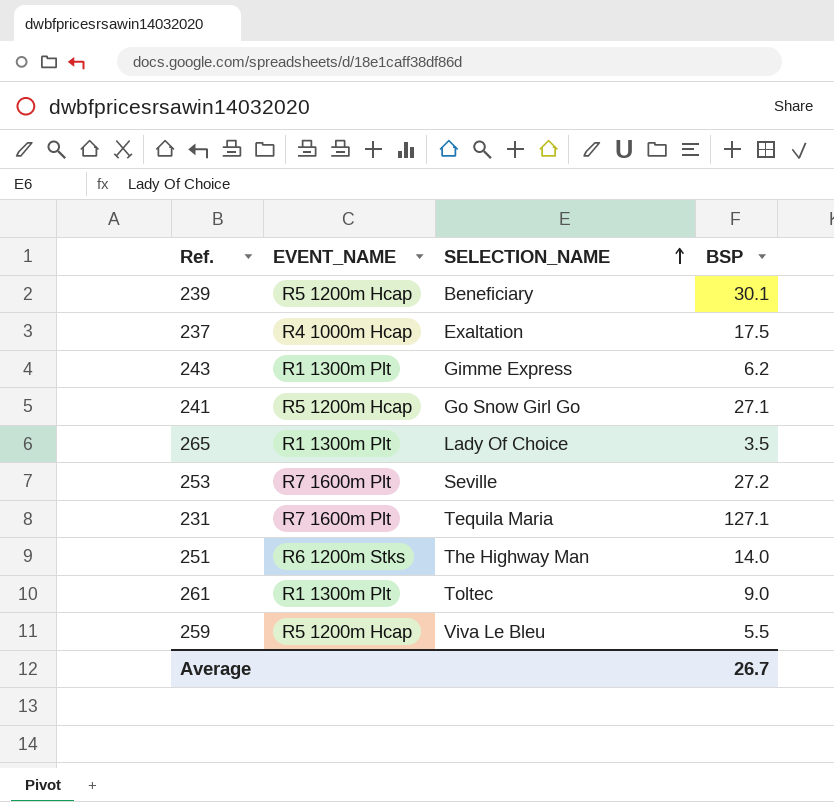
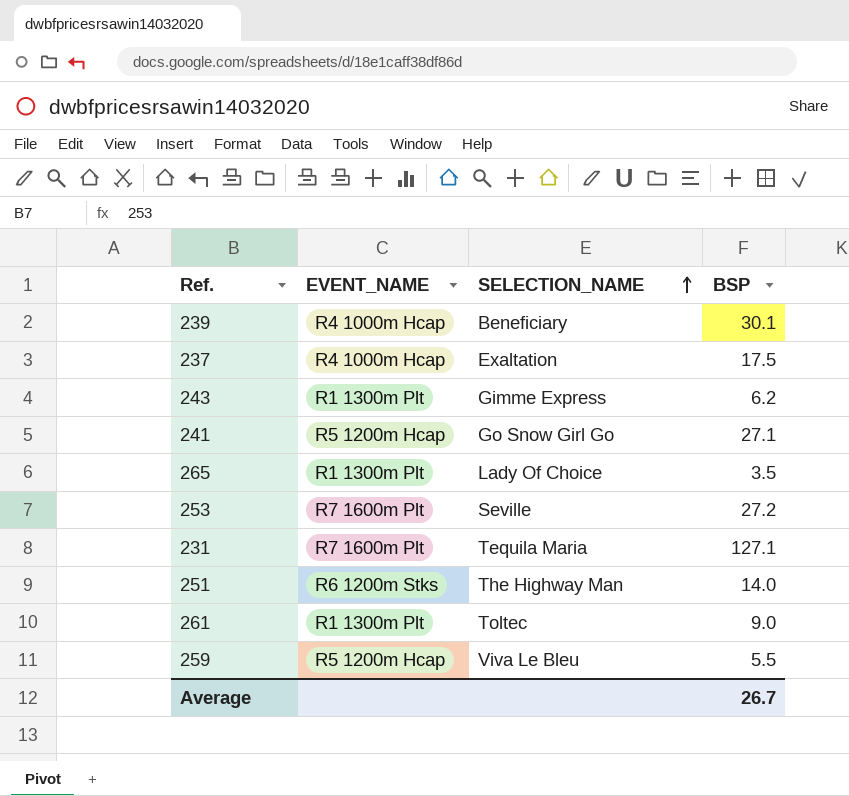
239 | EVENT_NAME: R5 1200m Hcap -> R4 1000m Hcap

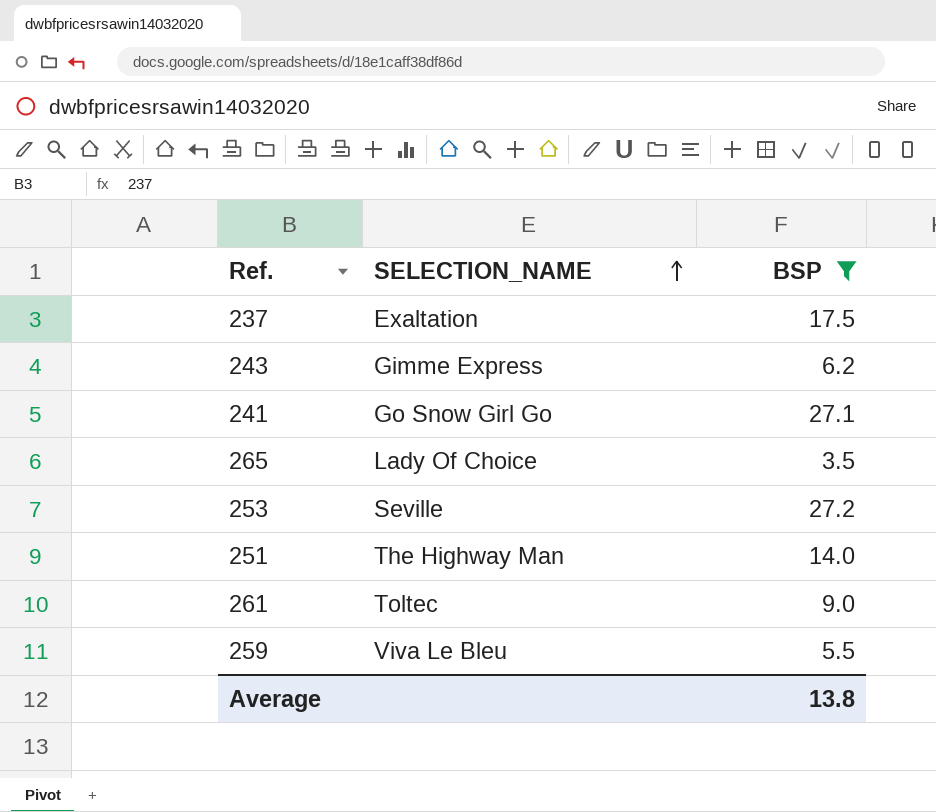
filter: none -> BSP <= 27.2
column EVENT_NAME | position: 2 -> none
Average | BSP: 26.7 -> 13.8

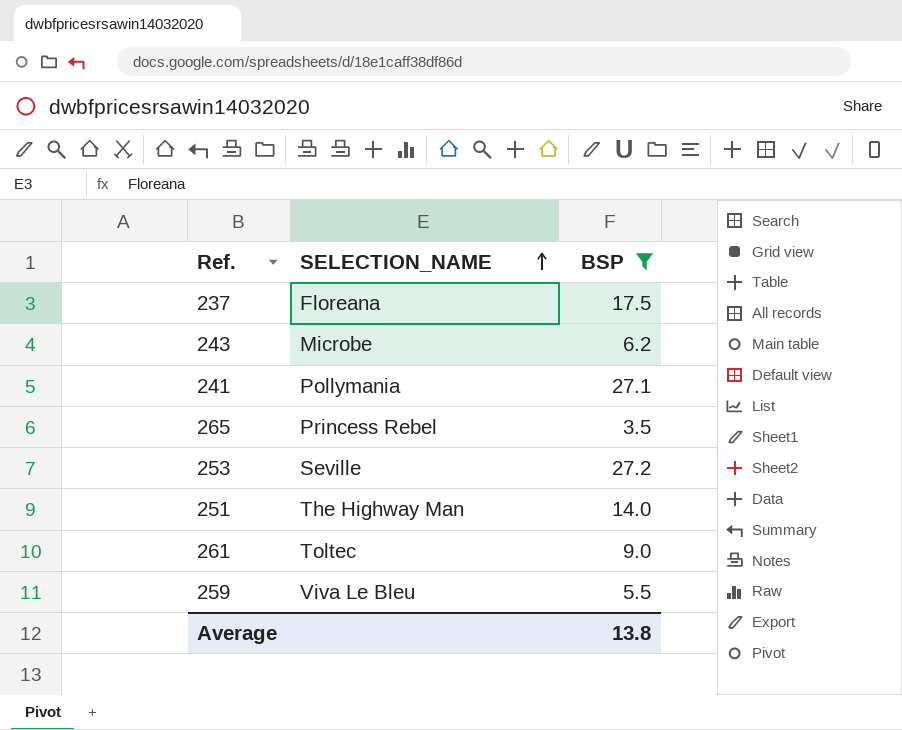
237 | SELECTION_NAME: Exaltation -> Floreana
243 | SELECTION_NAME: Gimme Express -> Microbe
241 | SELECTION_NAME: Go Snow Girl Go -> Pollymania
265 | SELECTION_NAME: Lady Of Choice -> Princess Rebel

